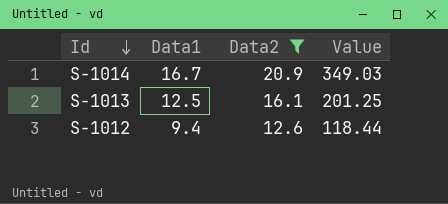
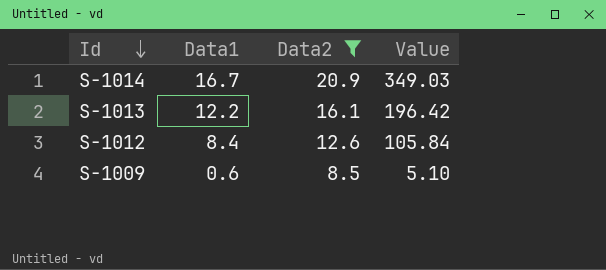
S-1013 | Data1: 12.5 -> 12.2
S-1013 | Value: 201.25 -> 196.42
S-1012 | Data1: 9.4 -> 8.4
S-1012 | Value: 118.44 -> 105.84
row S-1009: none -> 0.6 | 8.5 | 5.10

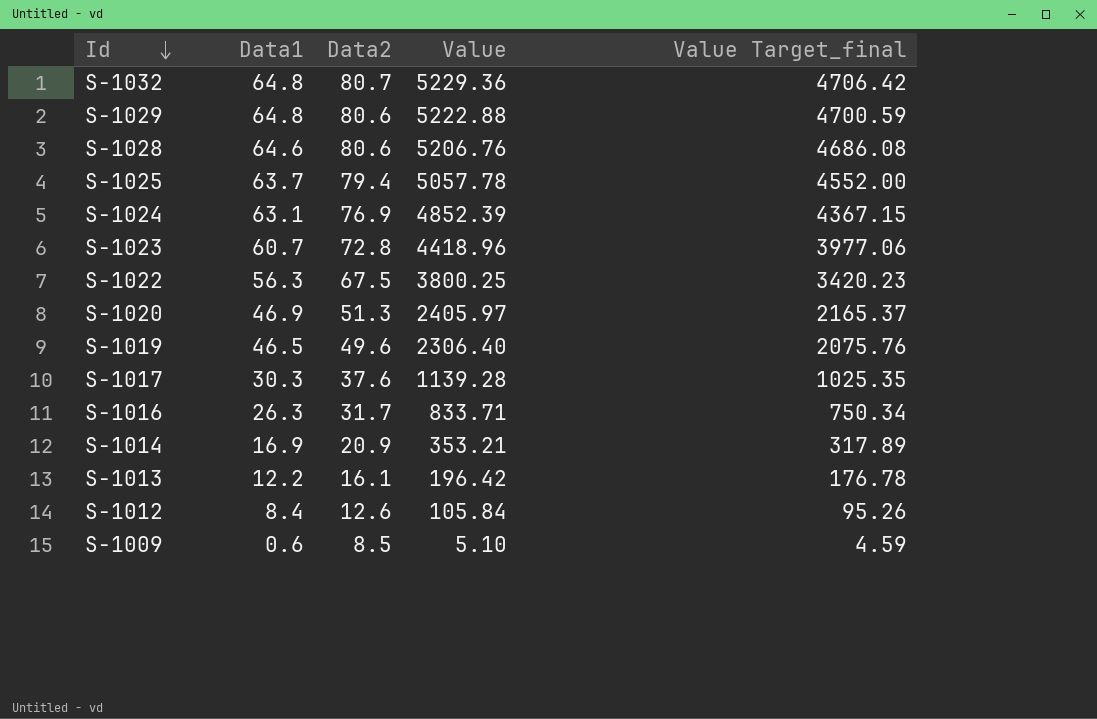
filter: Data2 <= 20.9 -> none
column Value Target_final | formula: none -> [Value] * 0.9
S-1014 | Data1: 16.7 -> 16.9
S-1014 | Value: 349.03 -> 353.21

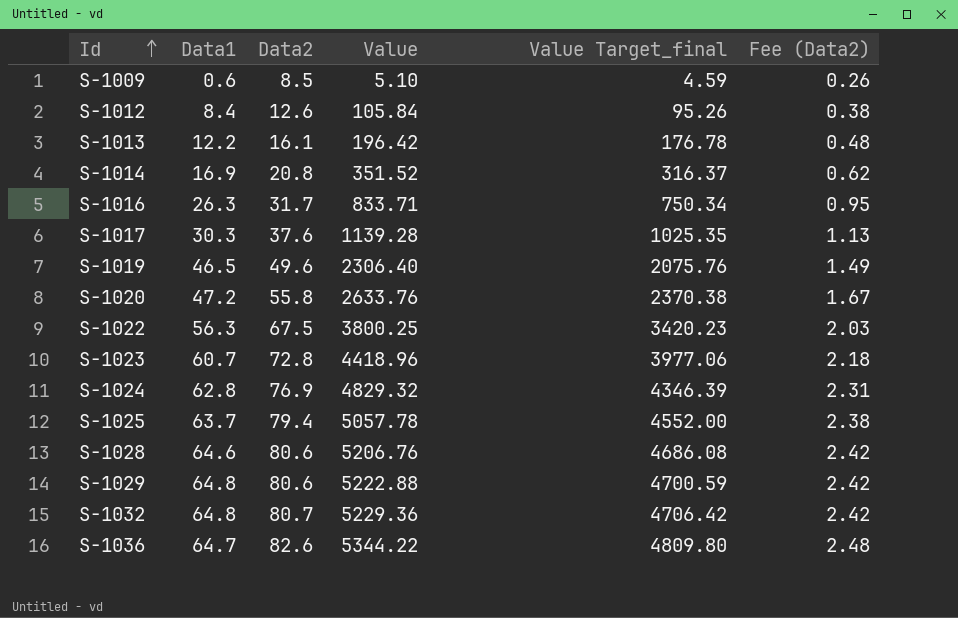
row order: Id descending -> Id ascending
column Fee (Data2) | formula: none -> [Data2] * 0.03
S-1014 | Data2: 20.9 -> 20.8
S-1014 | Value: 353.21 -> 351.52
S-1014 | Value Target_final: 317.89 -> 316.37
S-1020 | Data1: 46.9 -> 47.2
S-1020 | Data2: 51.3 -> 55.8
S-1020 | Value: 2405.97 -> 2633.76
S-1020 | Value Target_final: 2165.37 -> 2370.38
S-1024 | Data1: 63.1 -> 62.8
S-1024 | Value: 4852.39 -> 4829.32
S-1024 | Value Target_final: 4367.15 -> 4346.39
row S-1036: none -> 64.7 | 82.6 | 5344.22 | 4809.80 | 2.48

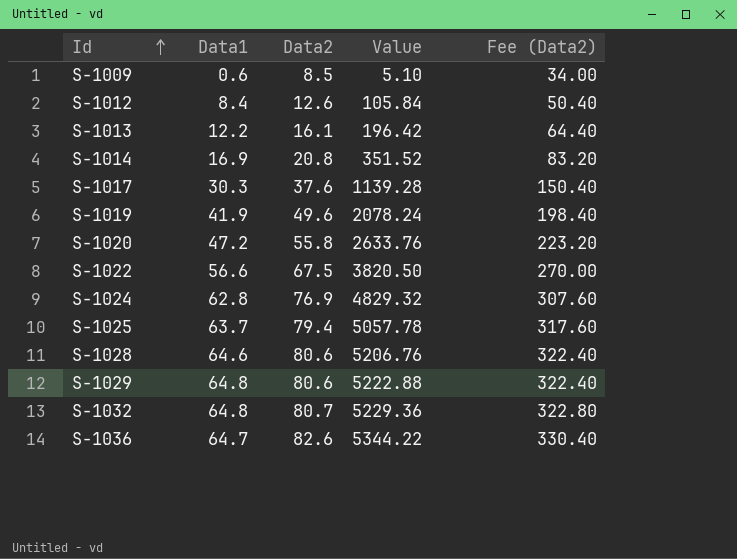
column Value Target_final | formula: [Value] * 0.9 -> none
column Fee (Data2) | formula: [Data2] * 0.03 -> [Data2] * 4
row S-1016: 26.3 | 31.7 | 833.71 | 750.34 | 0.95 -> none
row S-1023: 60.7 | 72.8 | 4418.96 | 3977.06 | 2.18 -> none
S-1019 | Data1: 46.5 -> 41.9
S-1019 | Value: 2306.40 -> 2078.24
S-1022 | Data1: 56.3 -> 56.6
S-1022 | Value: 3800.25 -> 3820.50

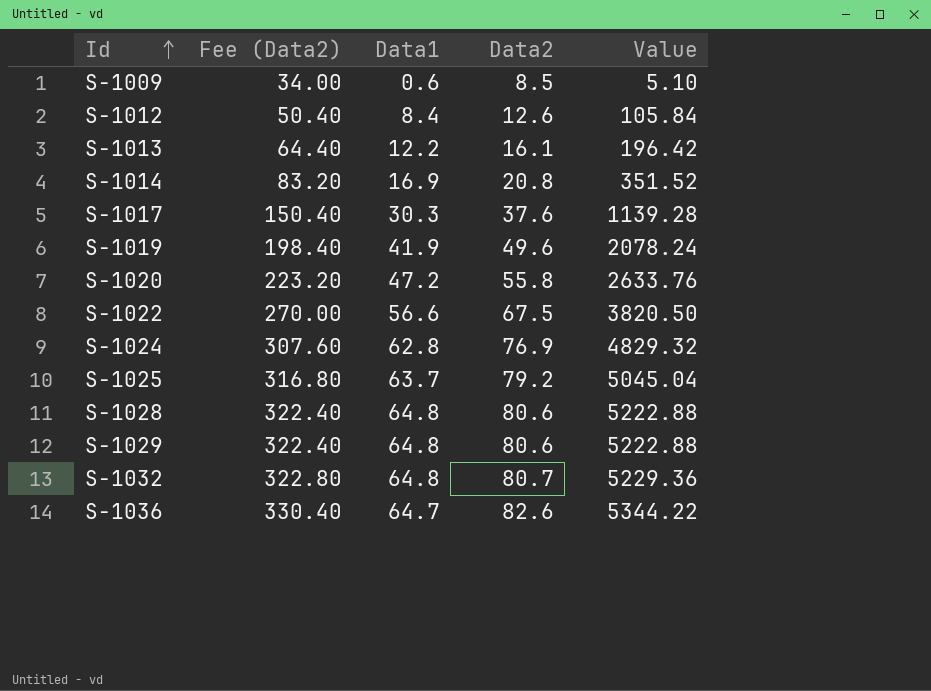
column Fee (Data2) | position: 5 -> 2
S-1025 | Fee (Data2): 317.60 -> 316.80
S-1025 | Data2: 79.4 -> 79.2
S-1025 | Value: 5057.78 -> 5045.04
S-1028 | Data1: 64.6 -> 64.8
S-1028 | Value: 5206.76 -> 5222.88

